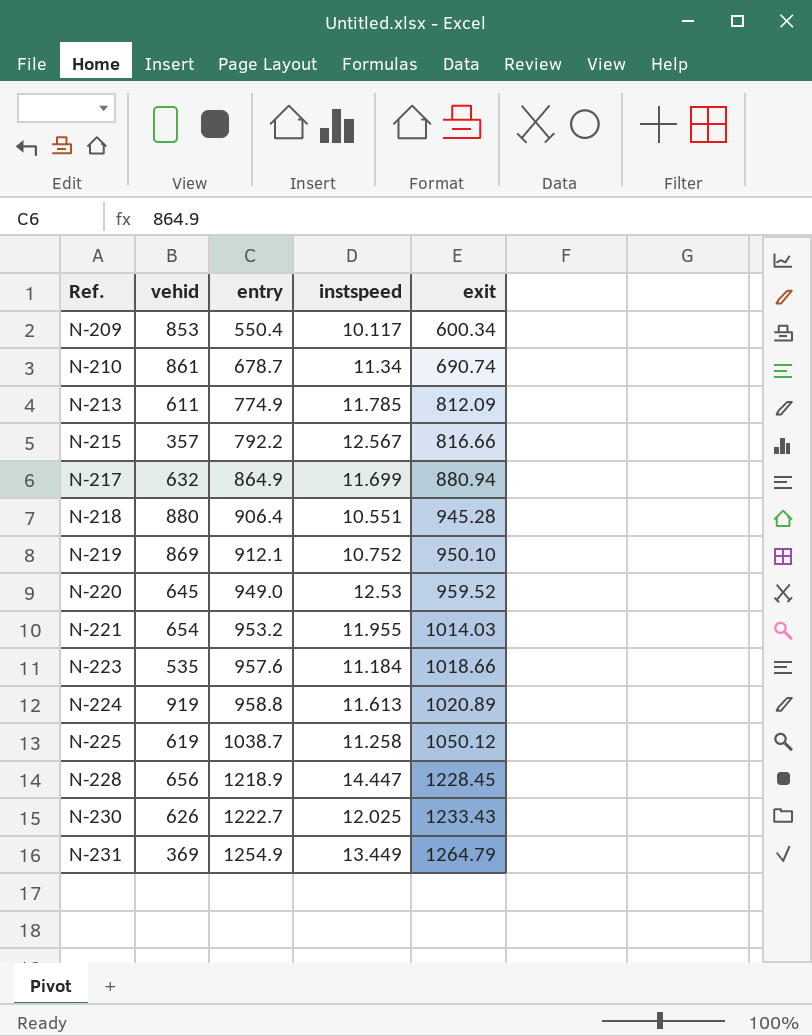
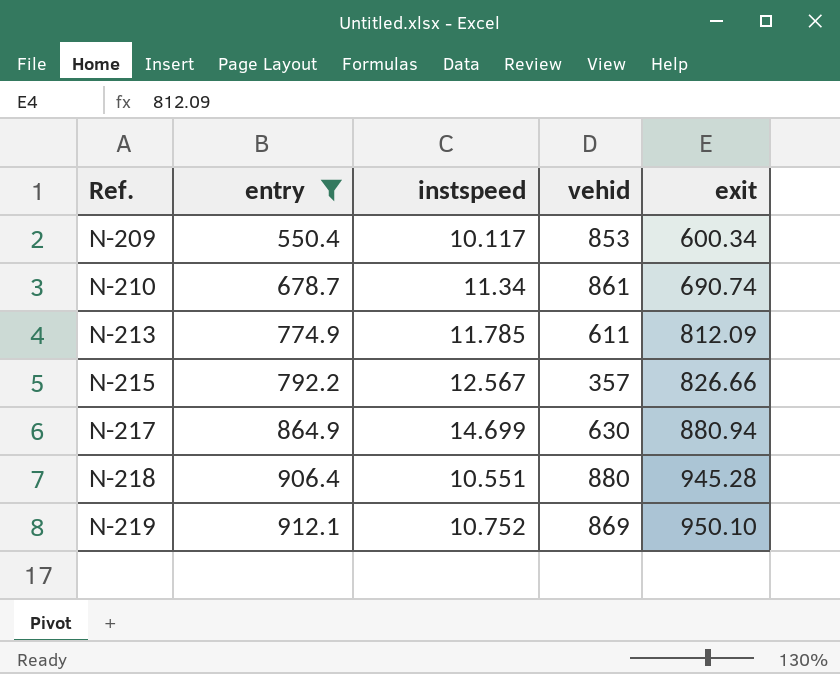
filter: none -> entry <= 912.1
column vehid | position: 2 -> 4
N-215 | exit: 816.66 -> 826.66
N-217 | instspeed: 11.699 -> 14.699
N-217 | vehid: 632 -> 630

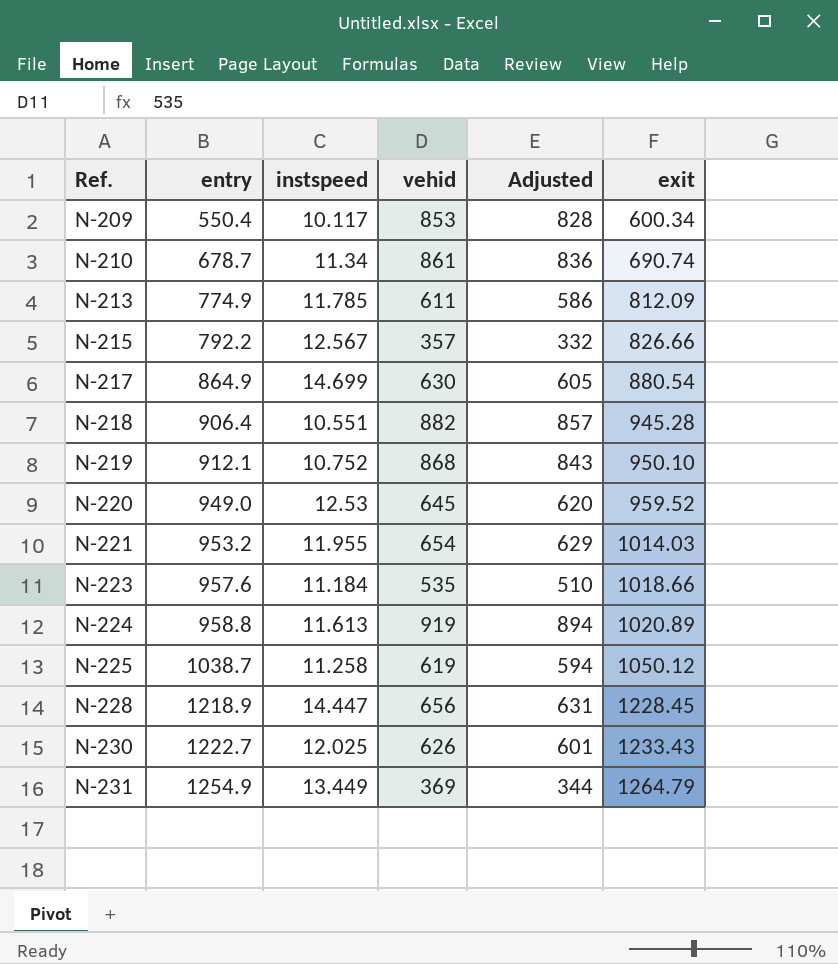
filter: entry <= 912.1 -> none
column Adjusted | formula: none -> [vehid] - 25
N-217 | exit: 880.94 -> 880.54
N-218 | vehid: 880 -> 882
N-219 | vehid: 869 -> 868

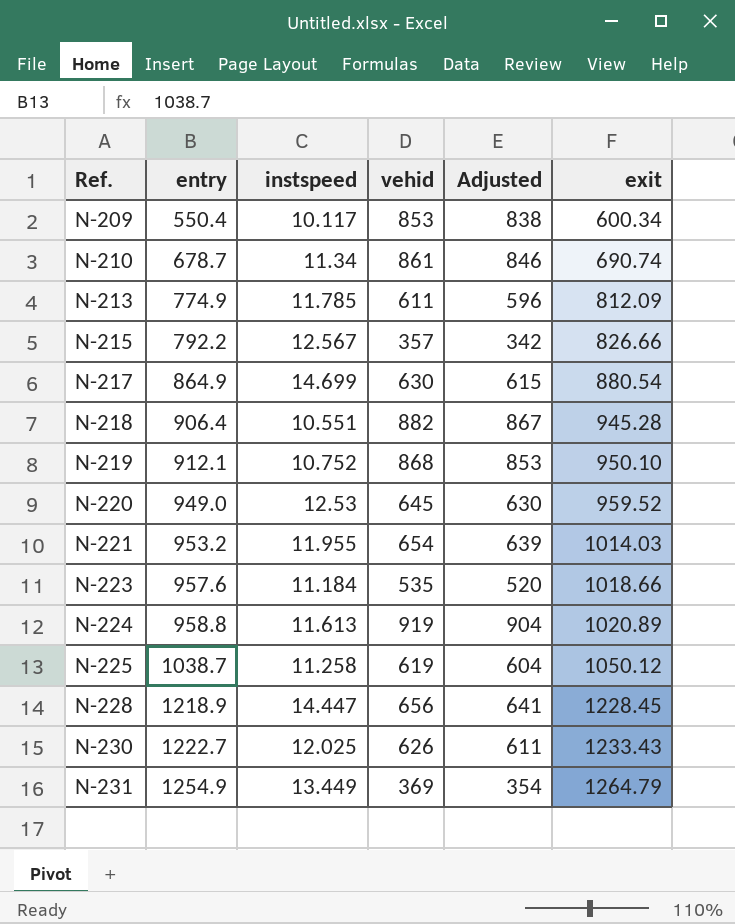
column Adjusted | formula: [vehid] - 25 -> [vehid] - 15

